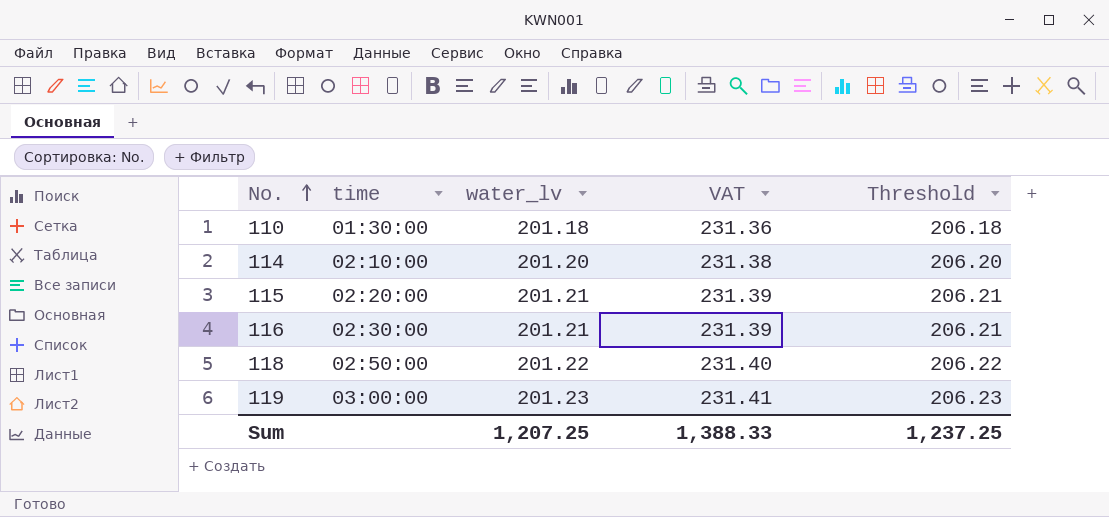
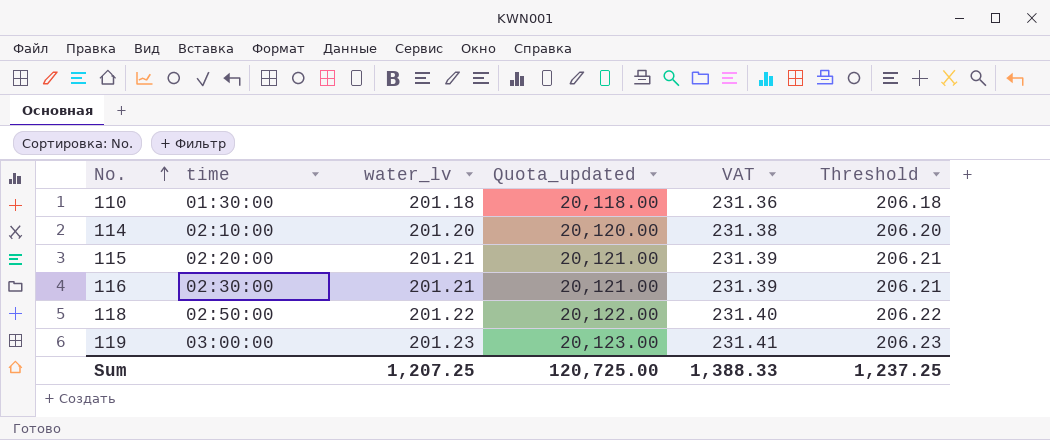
column Quota_updated | formula: none -> [water_lv] * 100

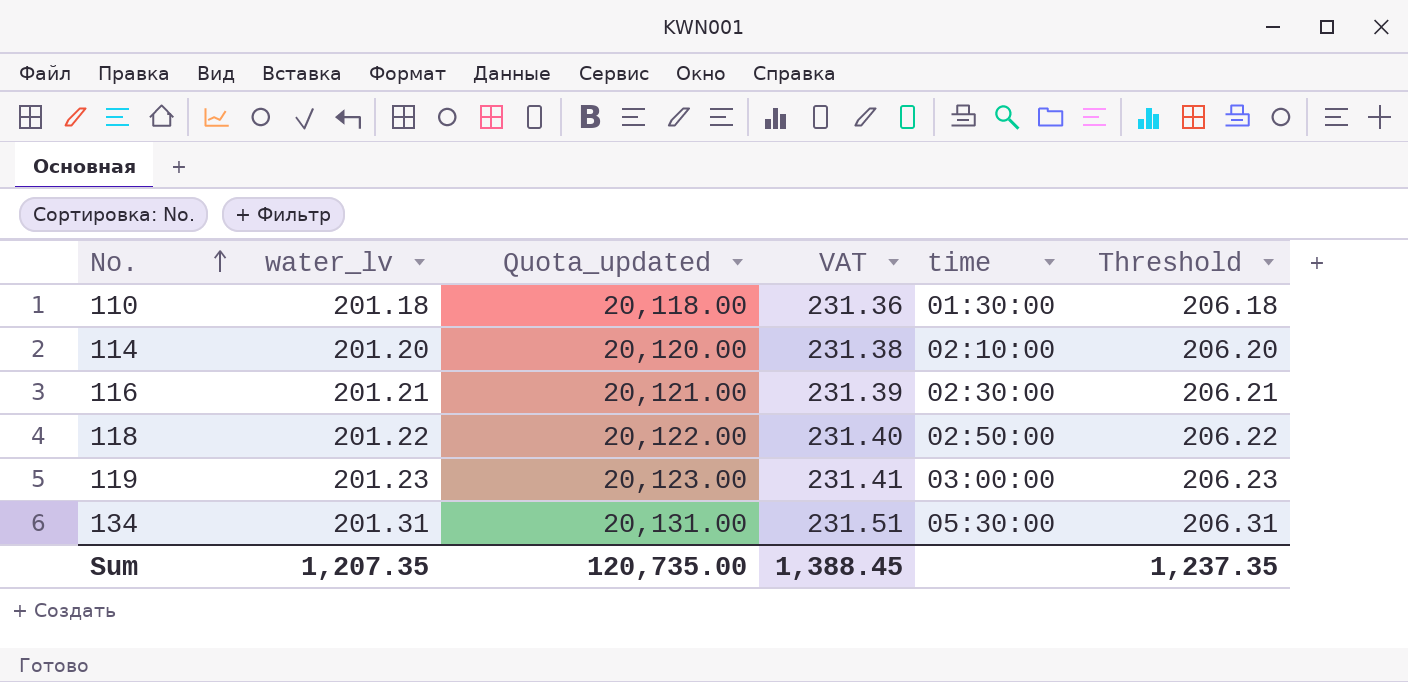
column time | position: 2 -> 5
row 115: 02:20:00 | 201.21 | 20,121.00 | 231.39 | 206.21 -> none
row 134: none -> 201.31 | 20,131.00 | 231.51 | 05:30:00 | 206.31
Sum | water_lv: 1,207.25 -> 1,207.35
Sum | Quota_updated: 120,725.00 -> 120,735.00
Sum | VAT: 1,388.33 -> 1,388.45
Sum | Threshold: 1,237.25 -> 1,237.35

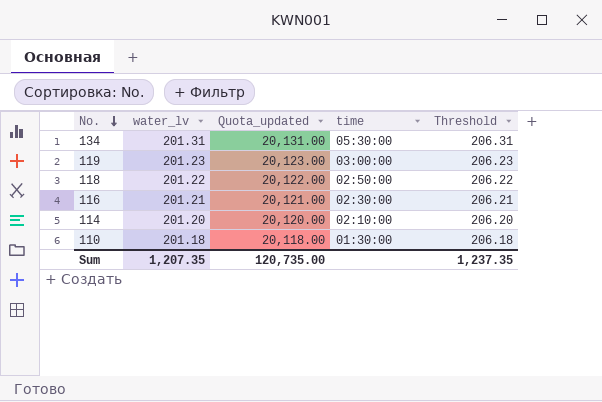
row order: No. ascending -> No. descending
column VAT | formula: [water_lv] * 1.15 -> none

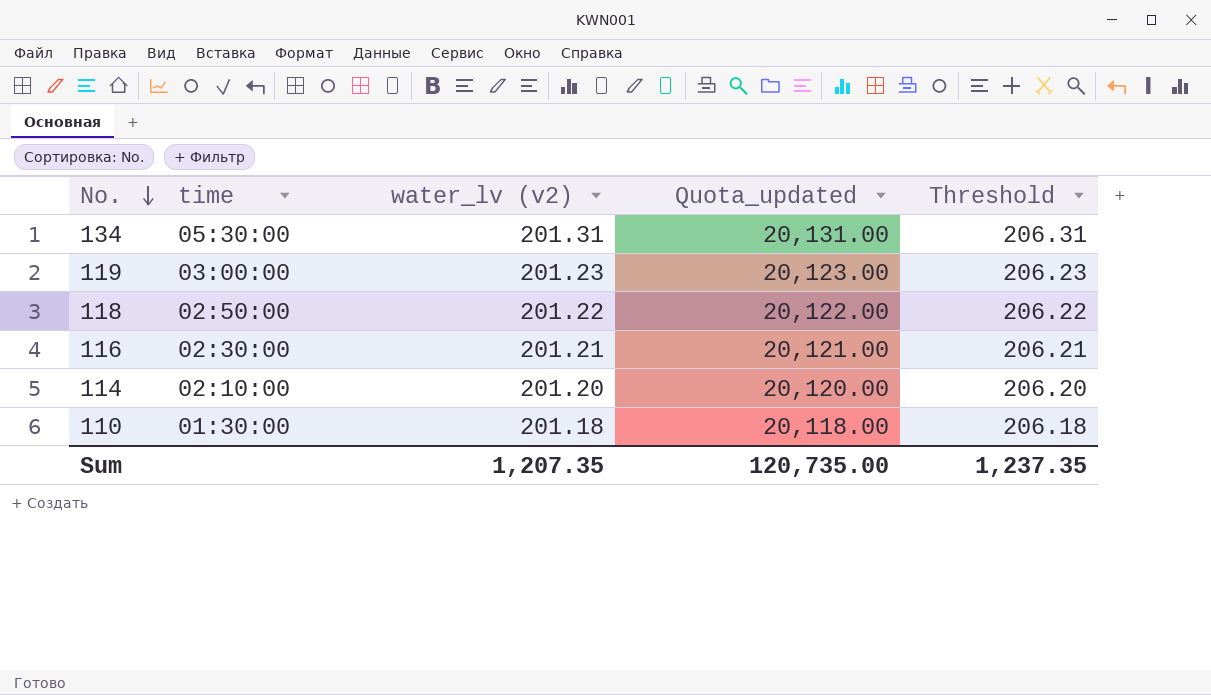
column time | position: 4 -> 2
column name: water_lv -> water_lv (v2)

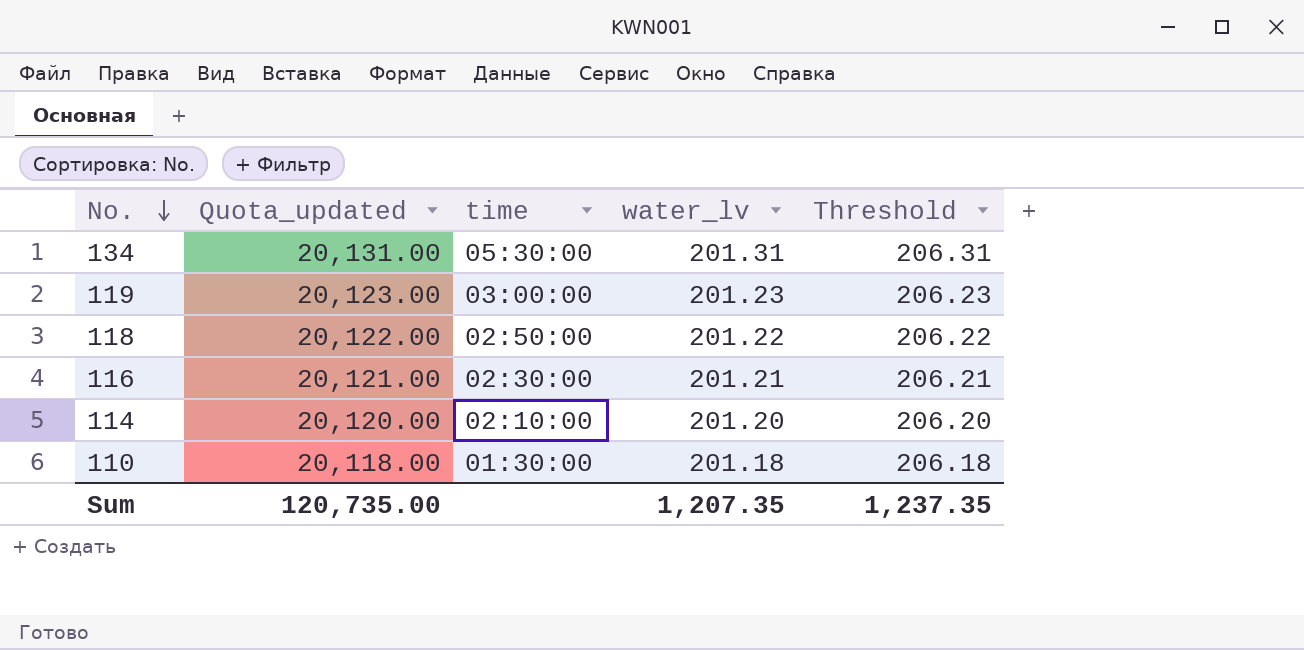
column Quota_updated | position: 4 -> 2
column name: water_lv (v2) -> water_lv

